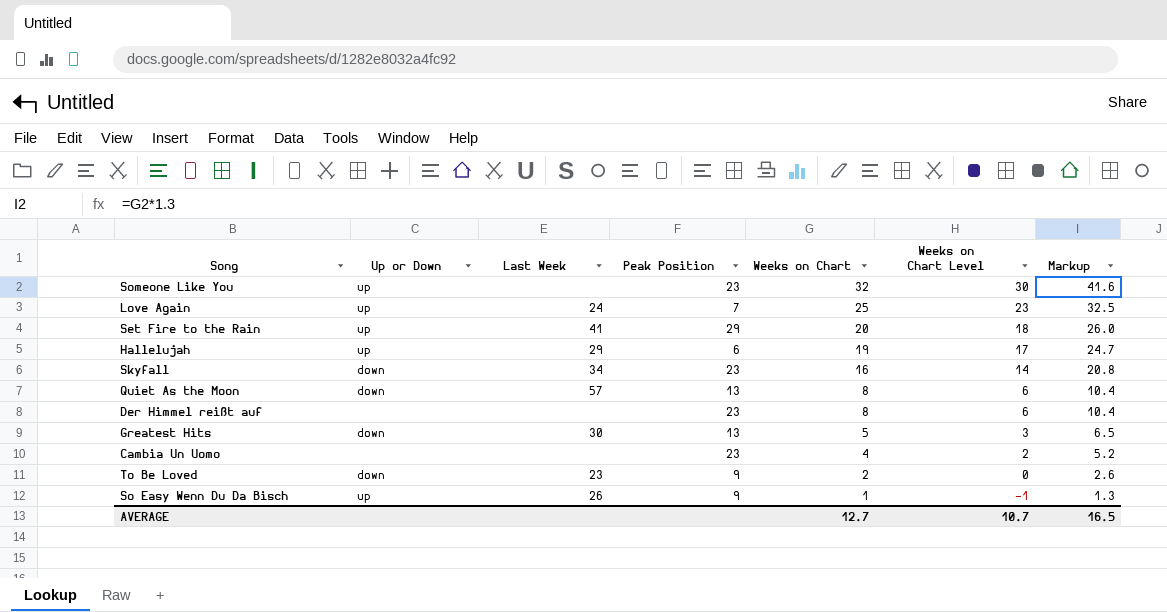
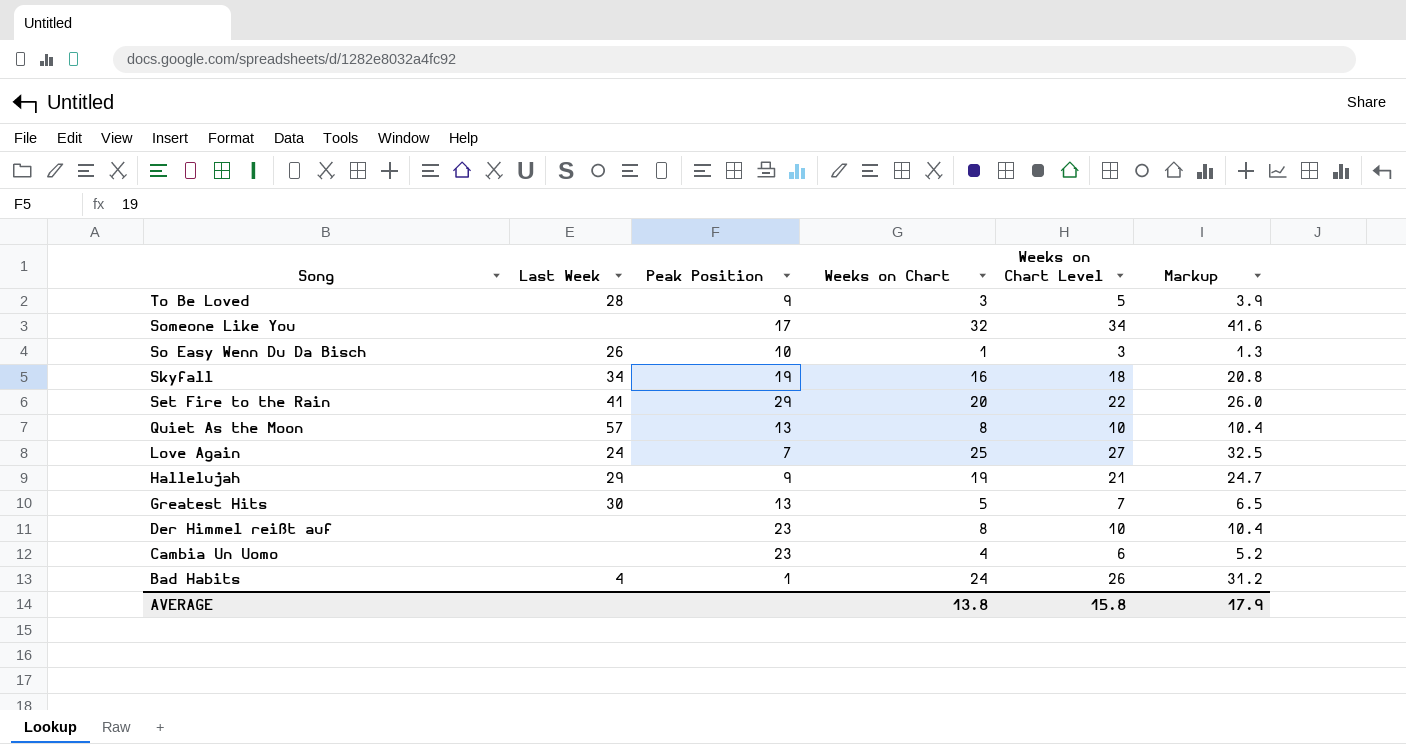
row order: Weeks on Chart descending -> Song descending
column Up or Down | position: 2 -> none
column Weeks on Chart Level | formula: [Weeks on Chart] - 2 -> [Weeks on Chart] + 2
To Be Loved | Last Week: 23 -> 28
To Be Loved | Weeks on Chart: 2 -> 3
To Be Loved | Markup: 2.6 -> 3.9
Someone Like You | Peak Position: 23 -> 17
So Easy Wenn Du Da Bisch | Peak Position: 9 -> 10
Skyfall | Peak Position: 23 -> 19
Hallelujah | Peak Position: 6 -> 9
row Bad Habits: none -> 4 | 1 | 24 | 26 | 31.2
AVERAGE | Weeks on Chart: 12.7 -> 13.8
AVERAGE | Weeks on Chart Level: 10.7 -> 15.8
AVERAGE | Markup: 16.5 -> 17.9

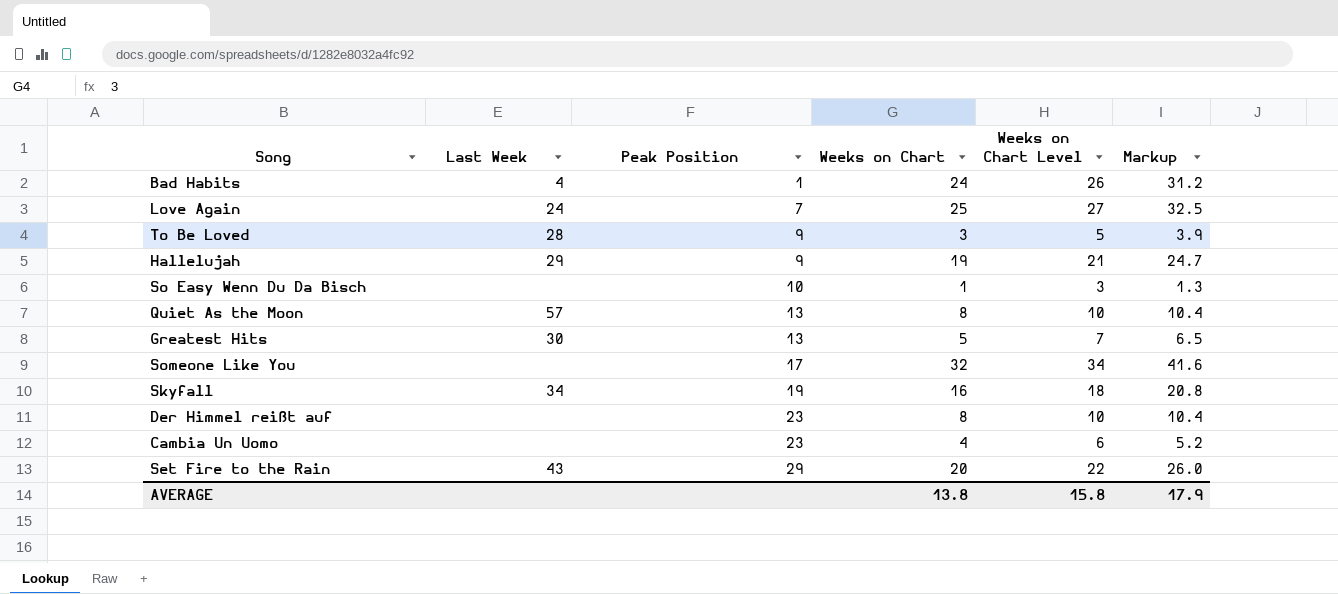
row order: Song descending -> Peak Position ascending
So Easy Wenn Du Da Bisch | Last Week: 26 -> none
Set Fire to the Rain | Last Week: 41 -> 43

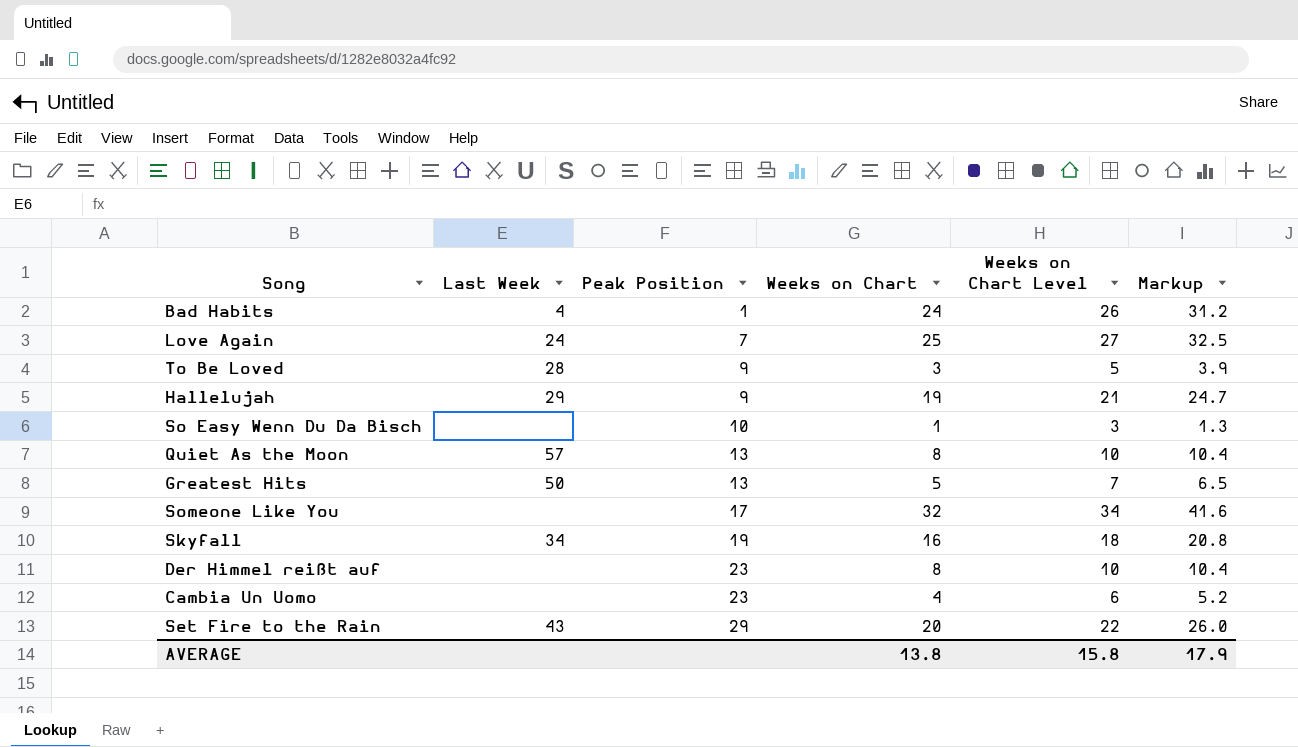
Greatest Hits | Last Week: 30 -> 50

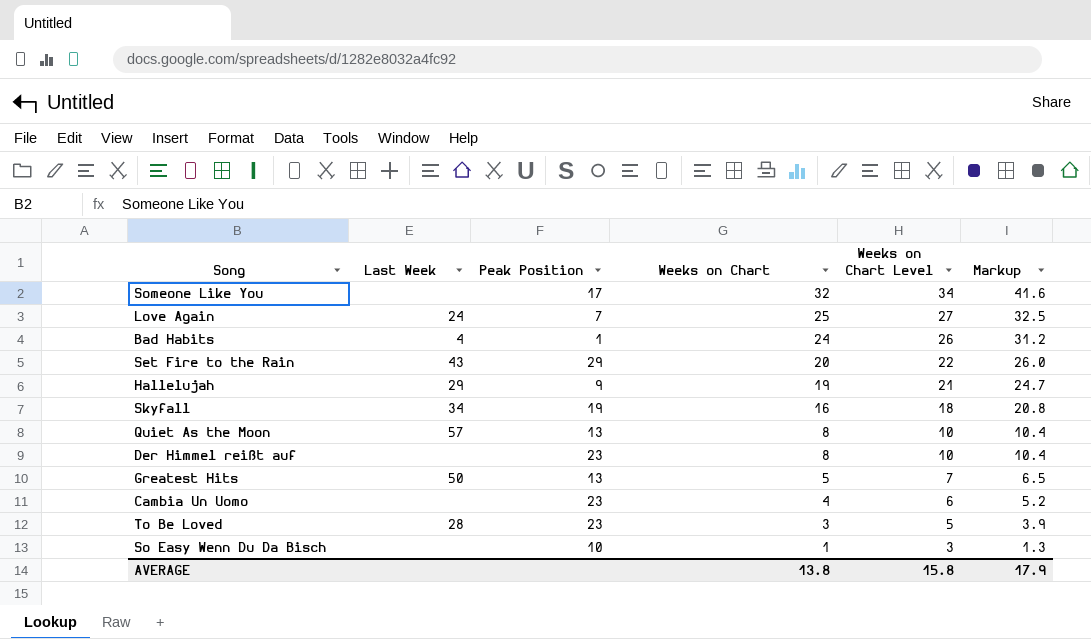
row order: Peak Position ascending -> Weeks on Chart descending
To Be Loved | Peak Position: 9 -> 23

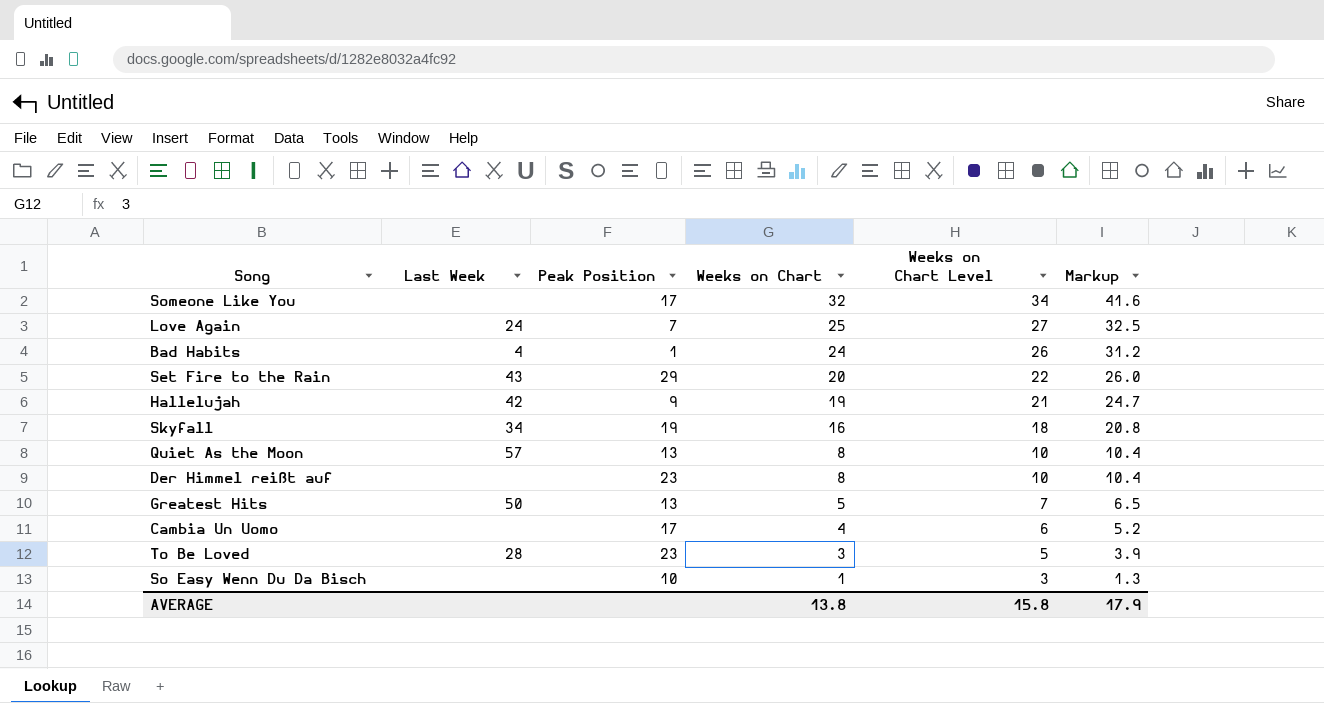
Hallelujah | Last Week: 29 -> 42
Cambia Un Uomo | Peak Position: 23 -> 17

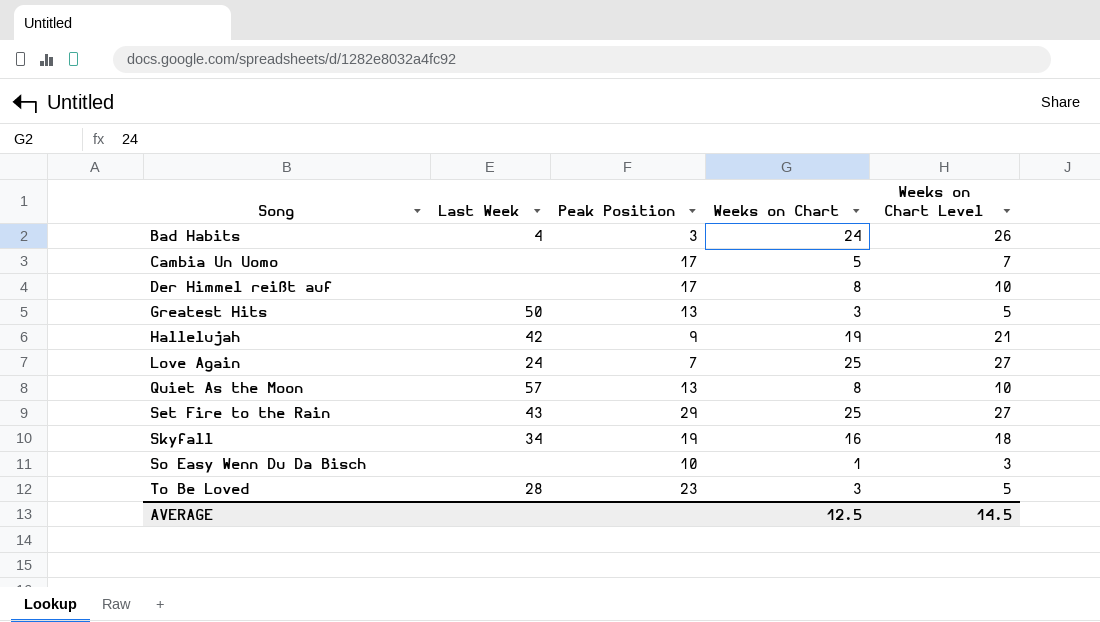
row order: Weeks on Chart descending -> Song ascending
column Markup | formula: [Weeks on Chart] * 1.3 -> none
row Someone Like You: none | 17 | 32 | 34 | 41.6 -> none
Bad Habits | Peak Position: 1 -> 3
Cambia Un Uomo | Weeks on Chart: 4 -> 5
Cambia Un Uomo | Weeks on Chart Level: 6 -> 7
Der Himmel reißt auf | Peak Position: 23 -> 17
Greatest Hits | Weeks on Chart: 5 -> 3
Greatest Hits | Weeks on Chart Level: 7 -> 5
Set Fire to the Rain | Weeks on Chart: 20 -> 25
Set Fire to the Rain | Weeks on Chart Level: 22 -> 27
AVERAGE | Weeks on Chart: 13.8 -> 12.5
AVERAGE | Weeks on Chart Level: 15.8 -> 14.5

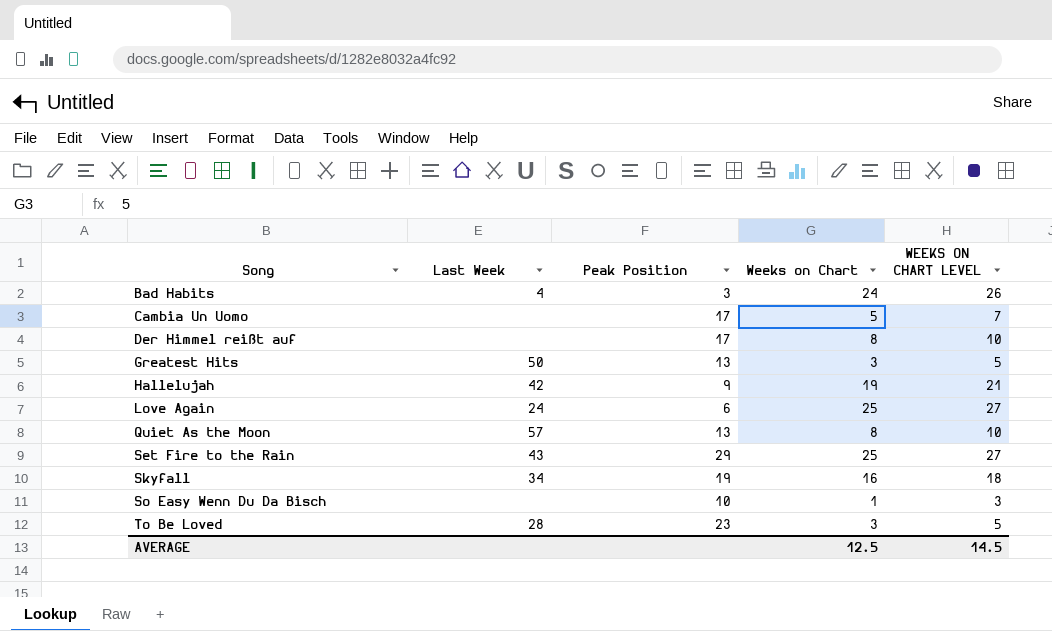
column name: Weeks on Chart Level -> WEEKS ON CHART LEVEL
Love Again | Peak Position: 7 -> 6

